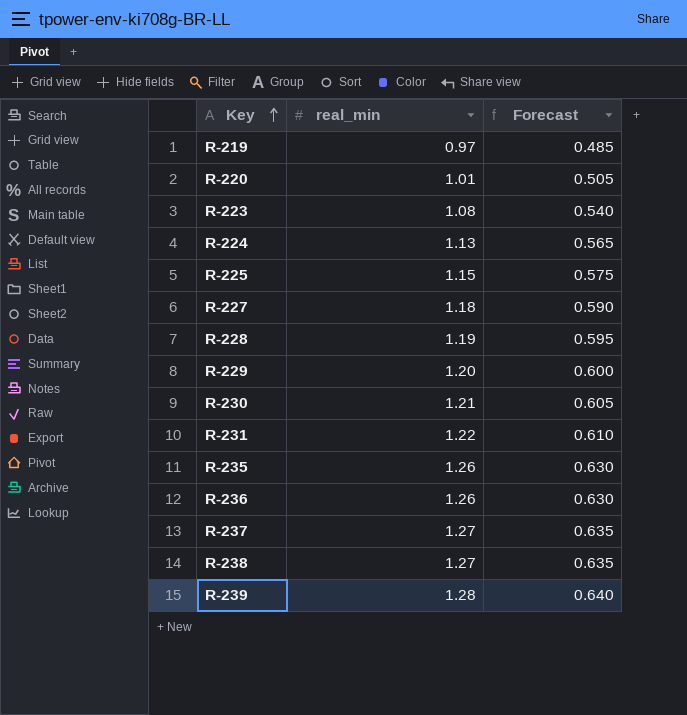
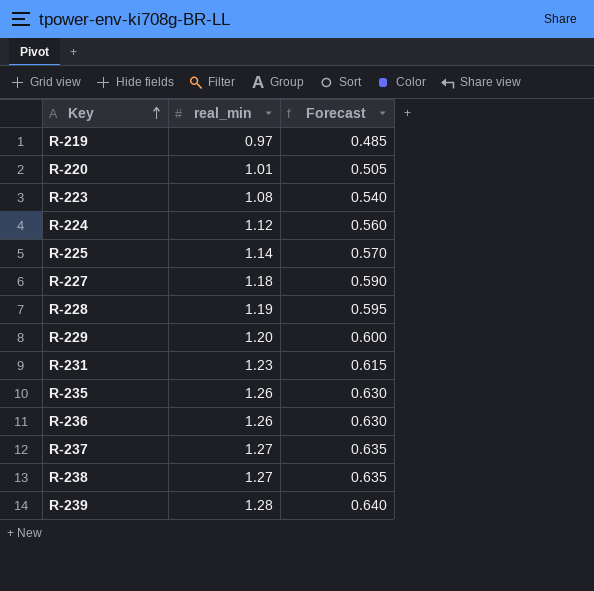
row R-230: 1.21 | 0.605 -> none
R-224 | real_min: 1.13 -> 1.12
R-224 | Forecast: 0.565 -> 0.560
R-225 | real_min: 1.15 -> 1.14
R-225 | Forecast: 0.575 -> 0.570
R-231 | real_min: 1.22 -> 1.23
R-231 | Forecast: 0.610 -> 0.615

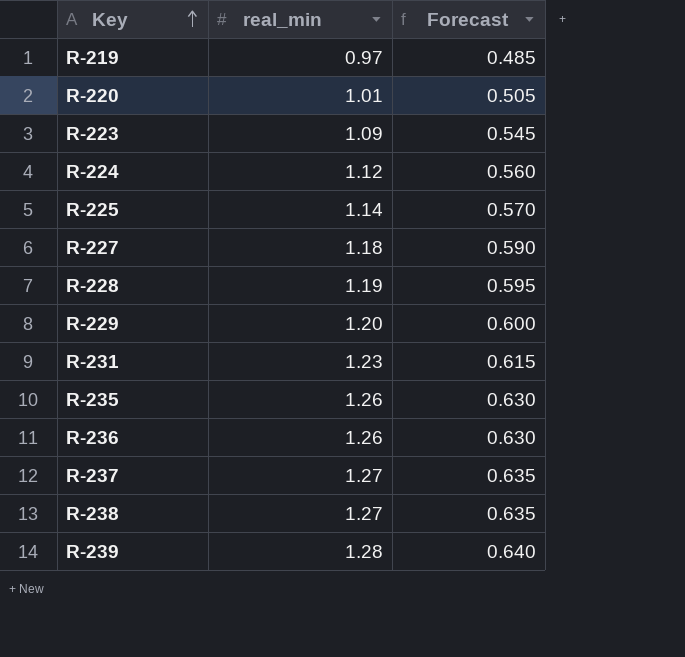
R-223 | real_min: 1.08 -> 1.09
R-223 | Forecast: 0.540 -> 0.545

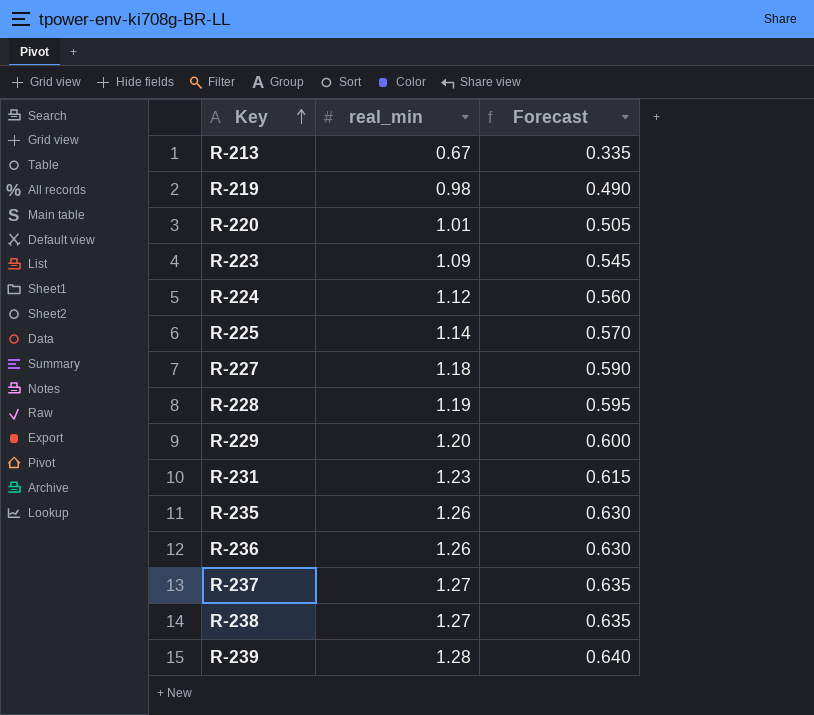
row R-213: none -> 0.67 | 0.335
R-219 | real_min: 0.97 -> 0.98
R-219 | Forecast: 0.485 -> 0.490

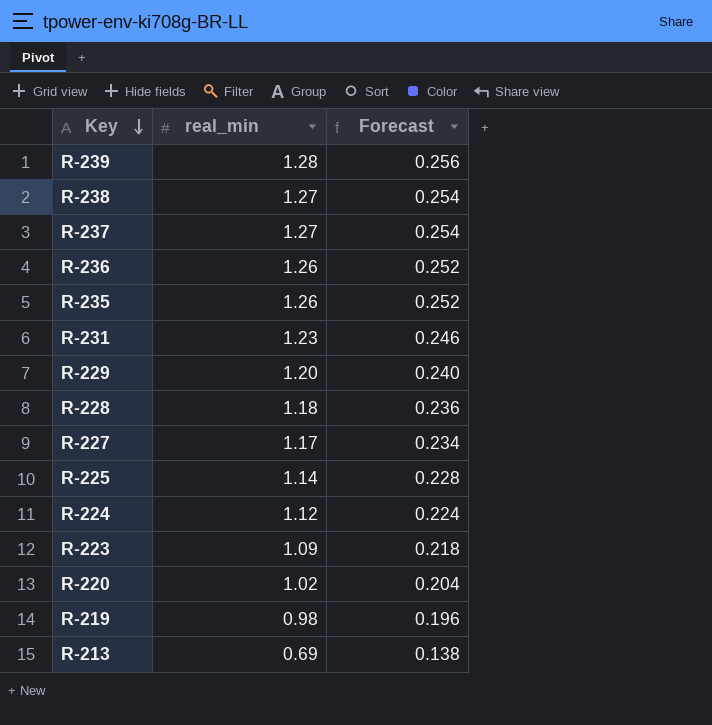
row order: Key ascending -> Key descending
column Forecast | formula: [real_min] * 0.5 -> [real_min] * 0.2
R-228 | real_min: 1.19 -> 1.18
R-227 | real_min: 1.18 -> 1.17
R-220 | real_min: 1.01 -> 1.02
R-213 | real_min: 0.67 -> 0.69

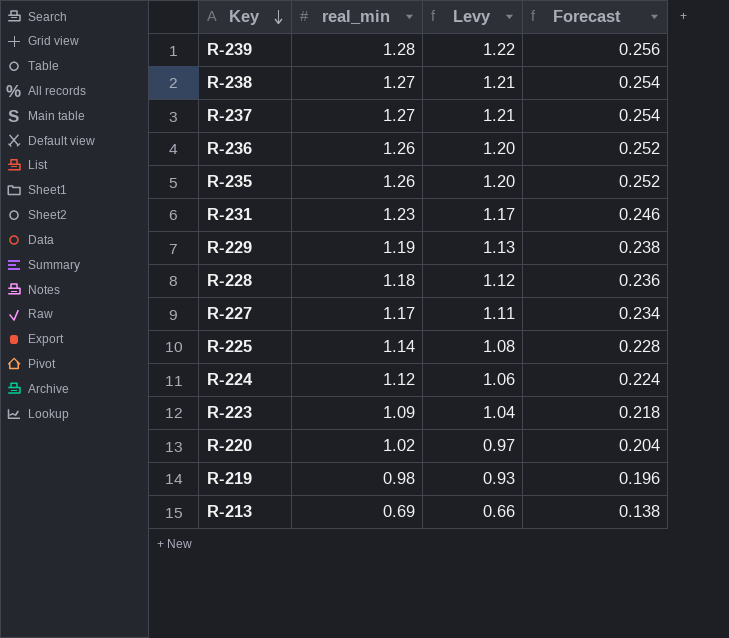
column Levy | formula: none -> [real_min] * 0.95
R-229 | real_min: 1.20 -> 1.19
R-229 | Forecast: 0.240 -> 0.238

